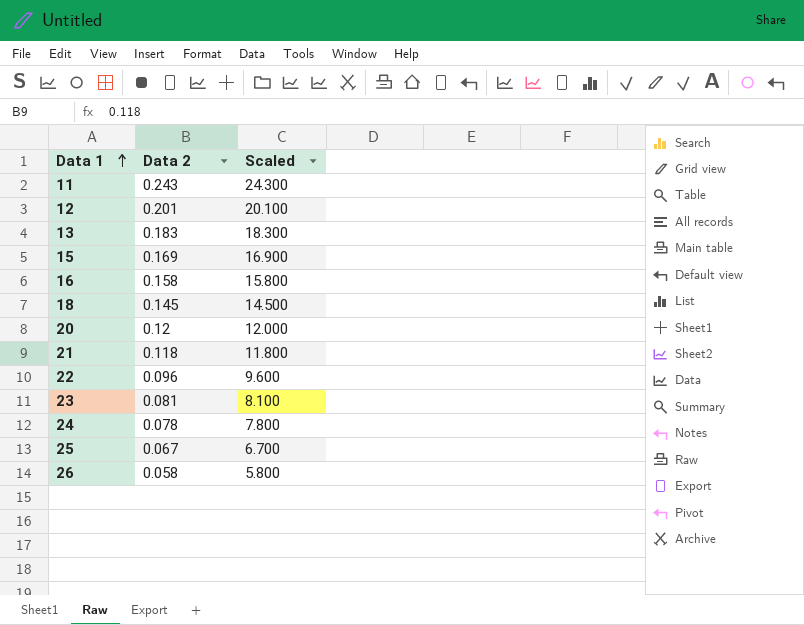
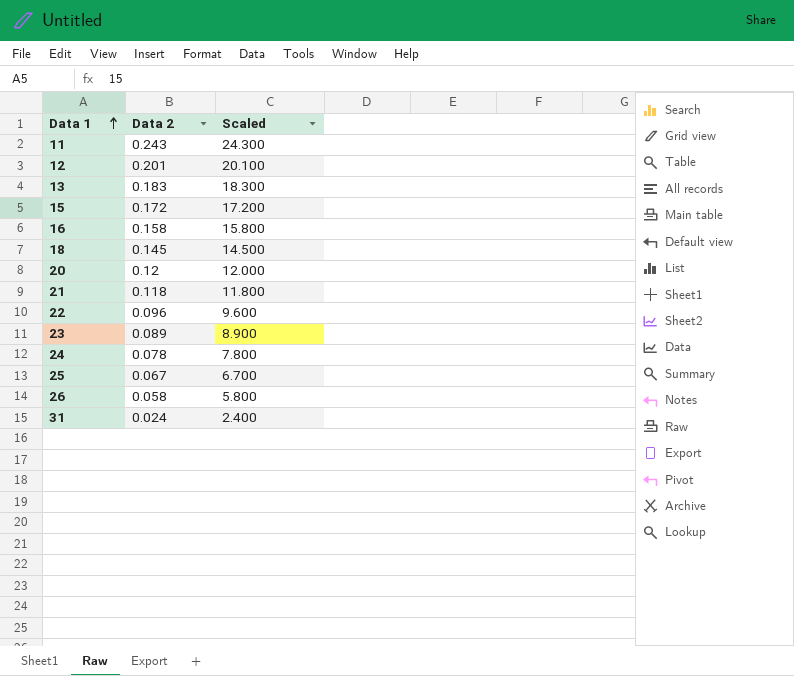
15 | Data 2: 0.169 -> 0.172
15 | Scaled: 16.900 -> 17.200
23 | Data 2: 0.081 -> 0.089
23 | Scaled: 8.100 -> 8.900
row 31: none -> 0.024 | 2.400

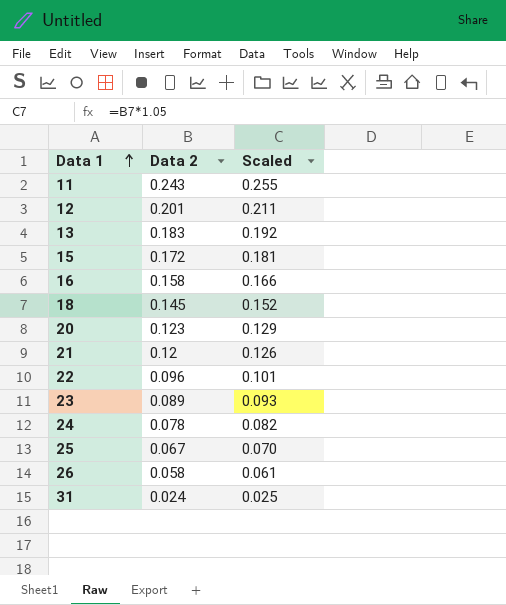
column Scaled | formula: [Data 2] * 100 -> [Data 2] * 1.05
20 | Data 2: 0.12 -> 0.123
21 | Data 2: 0.118 -> 0.12

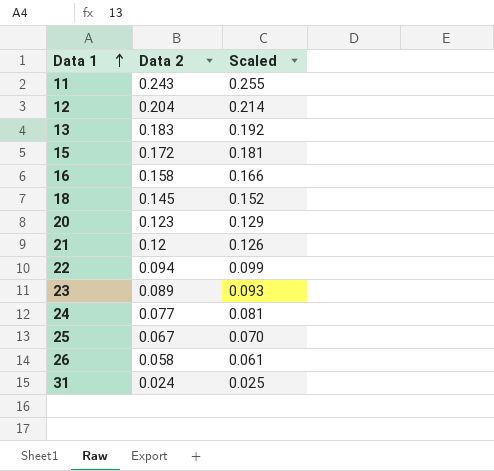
12 | Data 2: 0.201 -> 0.204
12 | Scaled: 0.211 -> 0.214
22 | Data 2: 0.096 -> 0.094
22 | Scaled: 0.101 -> 0.099
24 | Data 2: 0.078 -> 0.077
24 | Scaled: 0.082 -> 0.081

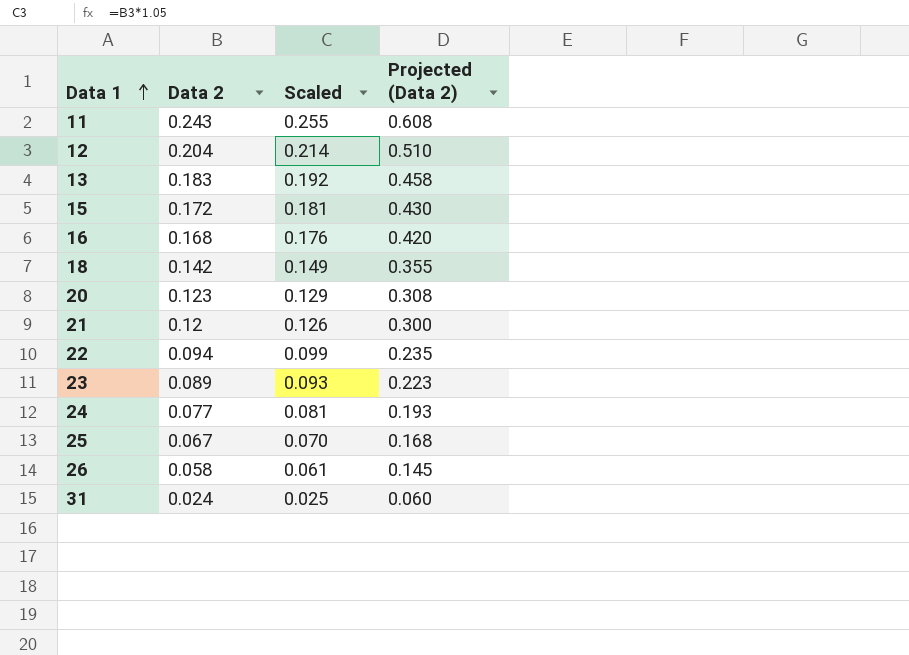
column Projected (Data 2) | formula: none -> [Data 2] * 2.5
16 | Data 2: 0.158 -> 0.168
16 | Scaled: 0.166 -> 0.176
18 | Data 2: 0.145 -> 0.142
18 | Scaled: 0.152 -> 0.149

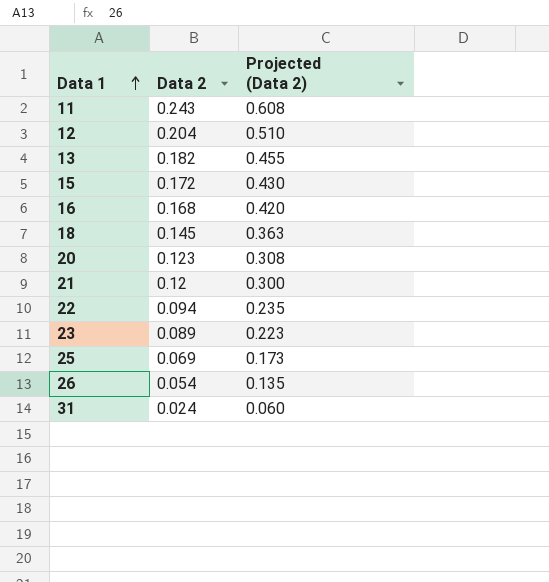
column Scaled | formula: [Data 2] * 1.05 -> none
row 24: 0.077 | 0.081 | 0.193 -> none
13 | Data 2: 0.183 -> 0.182
13 | Projected (Data 2): 0.458 -> 0.455
18 | Data 2: 0.142 -> 0.145
18 | Projected (Data 2): 0.355 -> 0.363
25 | Data 2: 0.067 -> 0.069
25 | Projected (Data 2): 0.168 -> 0.173
26 | Data 2: 0.058 -> 0.054
26 | Projected (Data 2): 0.145 -> 0.135

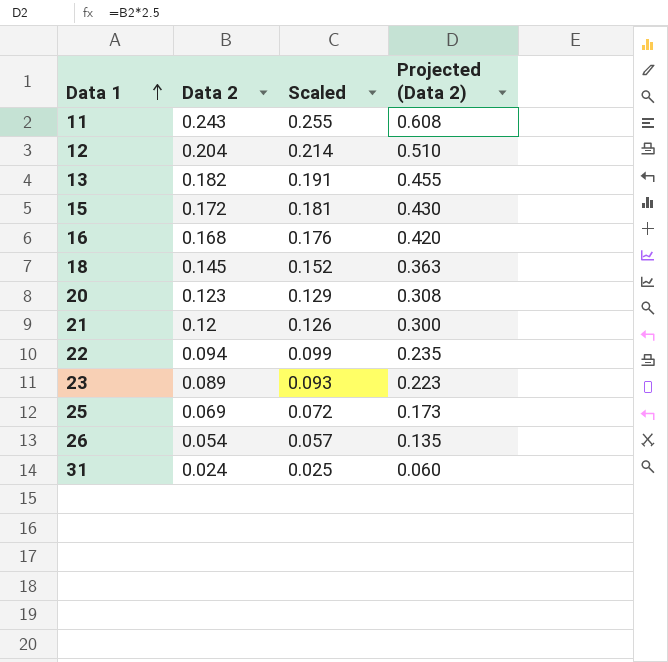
column Scaled | formula: none -> [Data 2] * 1.05

